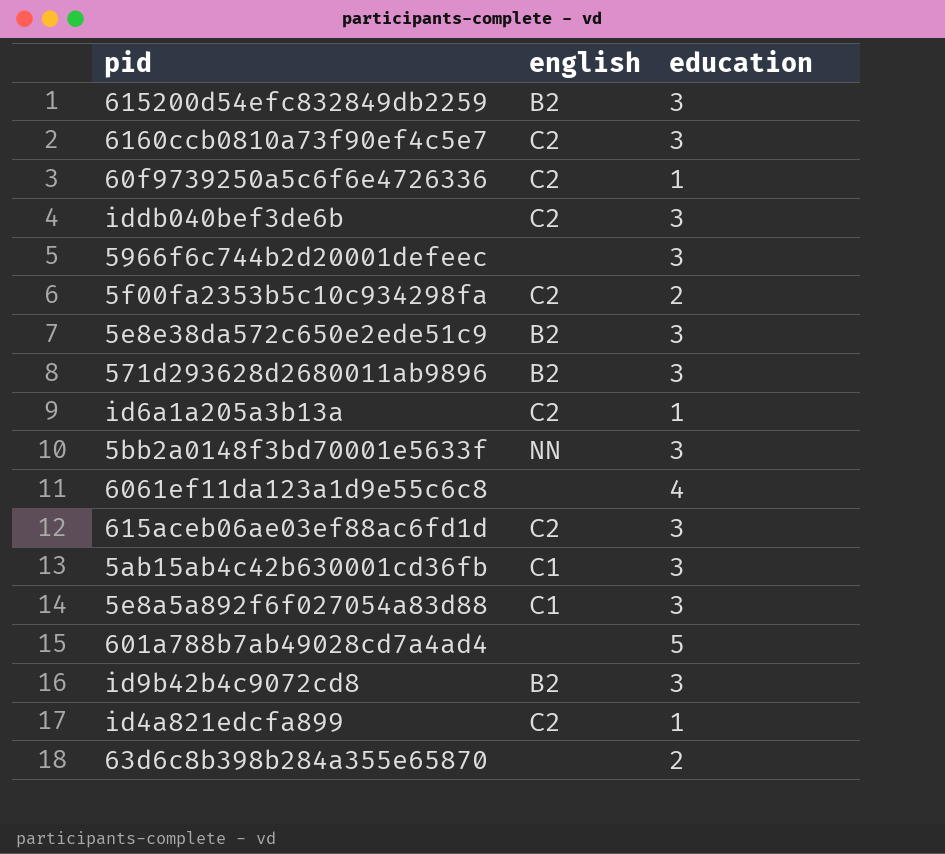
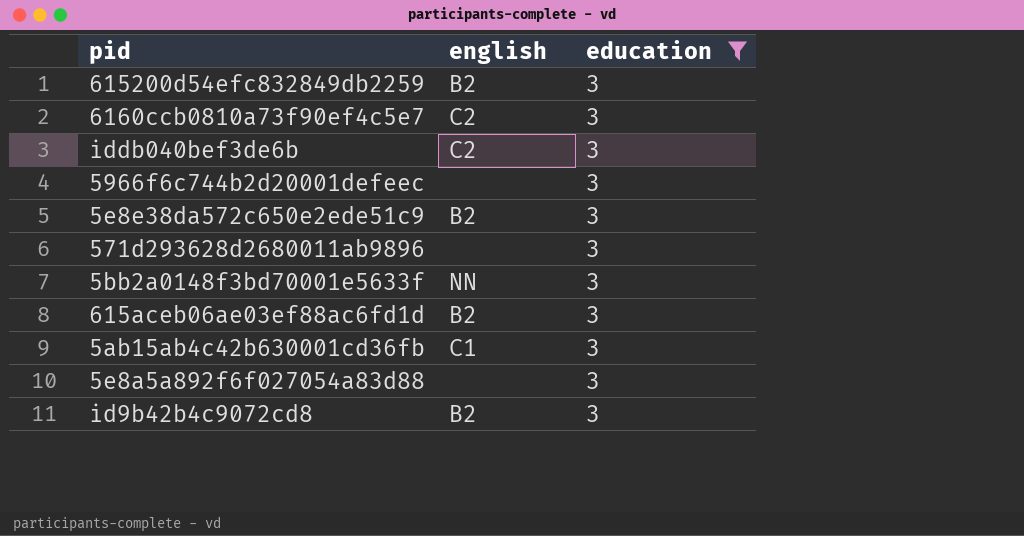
filter: none -> education = 3
571d293628d2680011ab9896 | english: B2 -> none
615aceb06ae03ef88ac6fd1d | english: C2 -> B2
5e8a5a892f6f027054a83d88 | english: C1 -> none

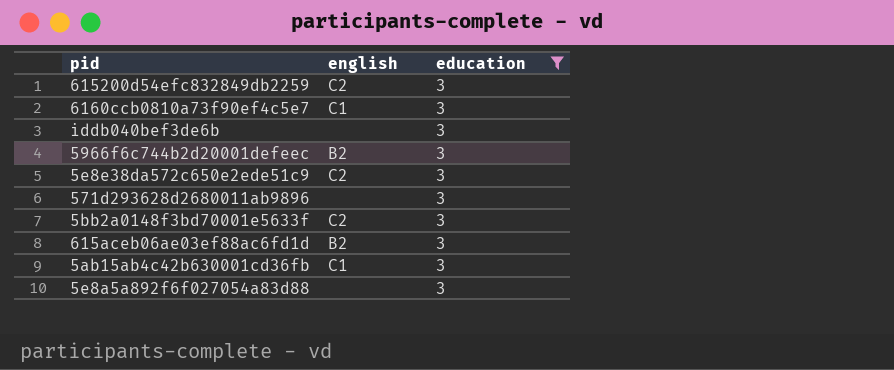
row id9b42b4c9072cd8: B2 | 3 -> none
615200d54efc832849db2259 | english: B2 -> C2
6160ccb0810a73f90ef4c5e7 | english: C2 -> C1
iddb040bef3de6b | english: C2 -> none
5966f6c744b2d20001defeec | english: none -> B2
5e8e38da572c650e2ede51c9 | english: B2 -> C2
5bb2a0148f3bd70001e5633f | english: NN -> C2

